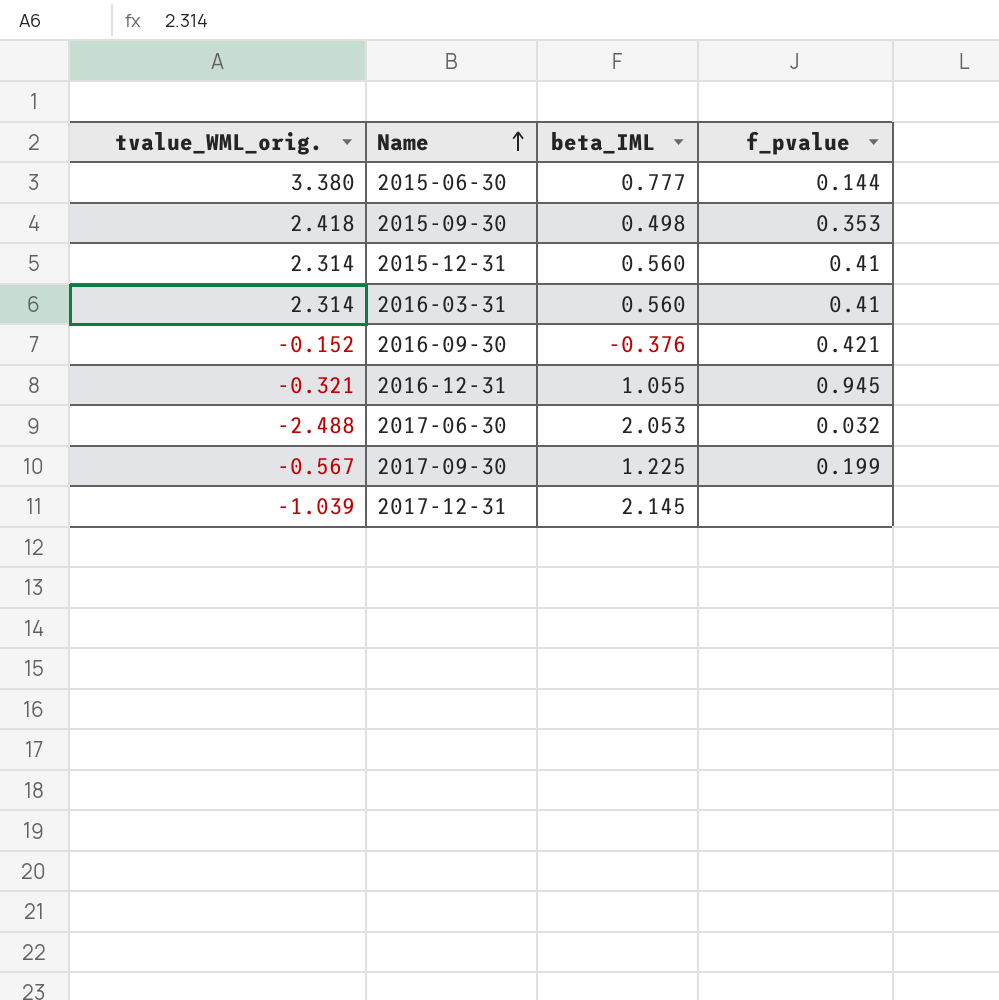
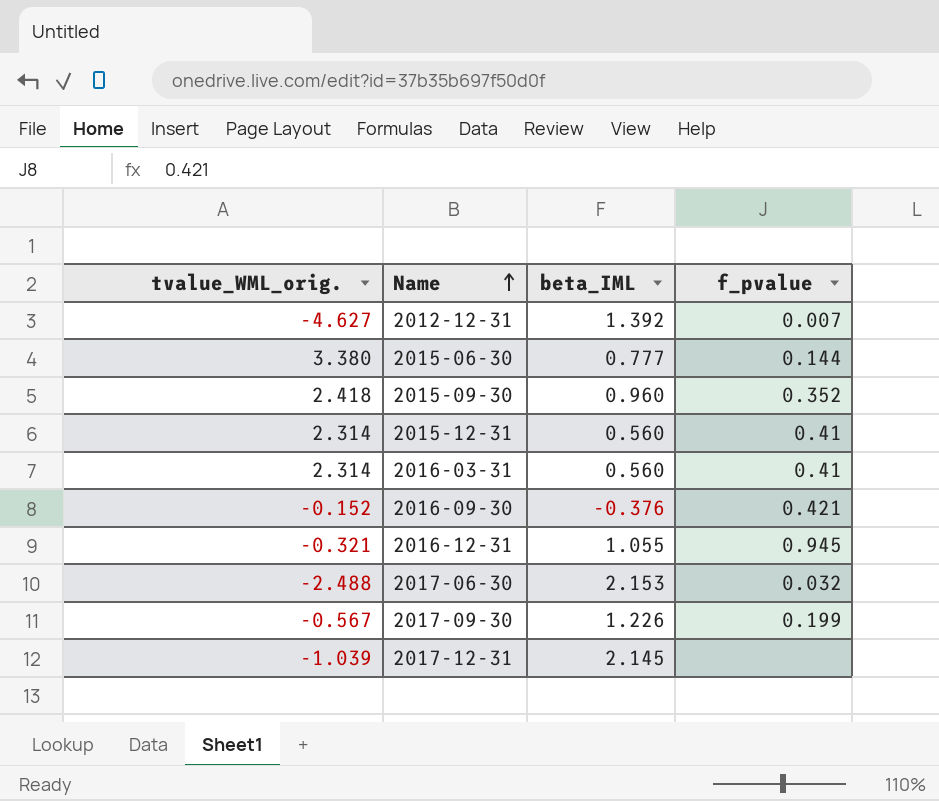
row 2012-12-31: none -> -4.627 | 1.392 | 0.007
2015-09-30 | beta_IML: 0.498 -> 0.960
2015-09-30 | f_pvalue: 0.353 -> 0.352
2017-06-30 | beta_IML: 2.053 -> 2.153
2017-09-30 | beta_IML: 1.225 -> 1.226

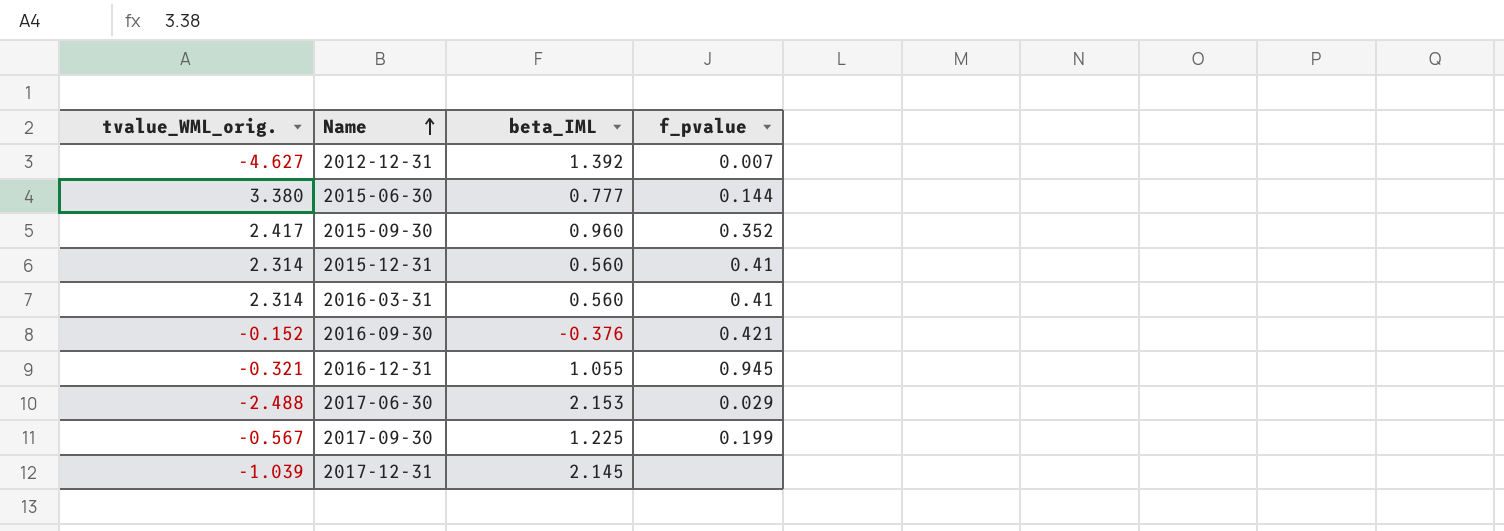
2015-09-30 | tvalue_WML_orig.: 2.418 -> 2.417
2017-06-30 | f_pvalue: 0.032 -> 0.029
2017-09-30 | beta_IML: 1.226 -> 1.225

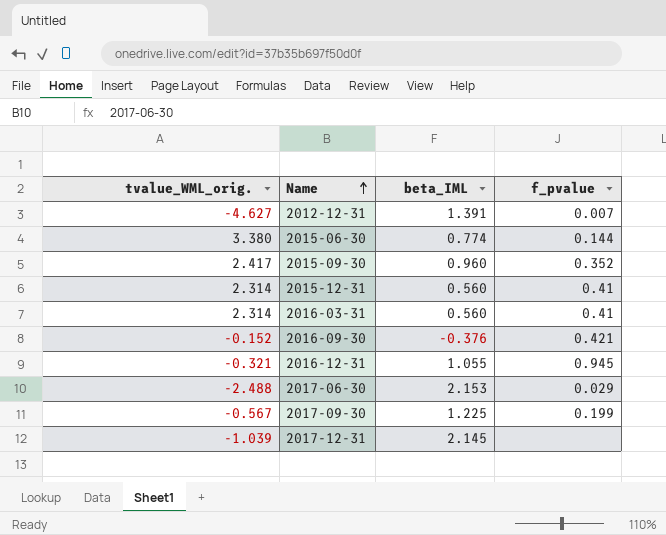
2012-12-31 | beta_IML: 1.392 -> 1.391
2015-06-30 | beta_IML: 0.777 -> 0.774

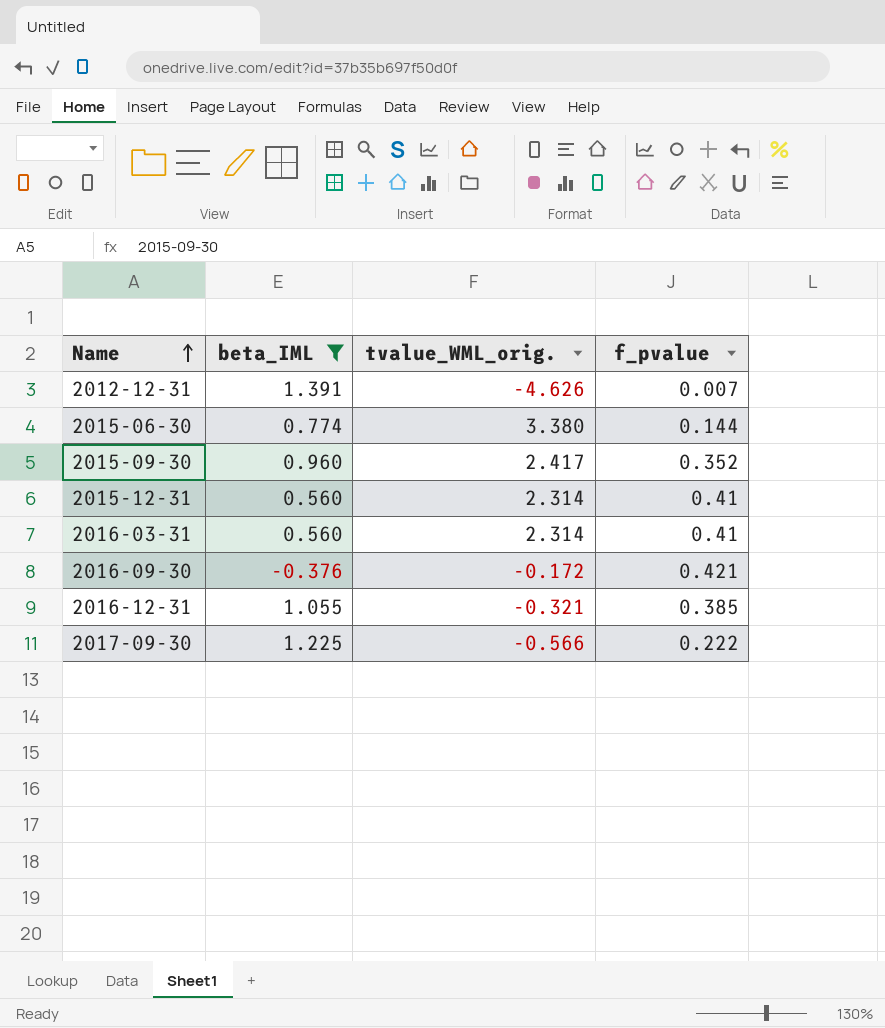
filter: none -> beta_IML <= 1.391
column tvalue_WML_orig. | position: 1 -> 3
2012-12-31 | tvalue_WML_orig.: -4.627 -> -4.626
2016-09-30 | tvalue_WML_orig.: -0.152 -> -0.172
2016-12-31 | f_pvalue: 0.945 -> 0.385
2017-09-30 | tvalue_WML_orig.: -0.567 -> -0.566
2017-09-30 | f_pvalue: 0.199 -> 0.222

